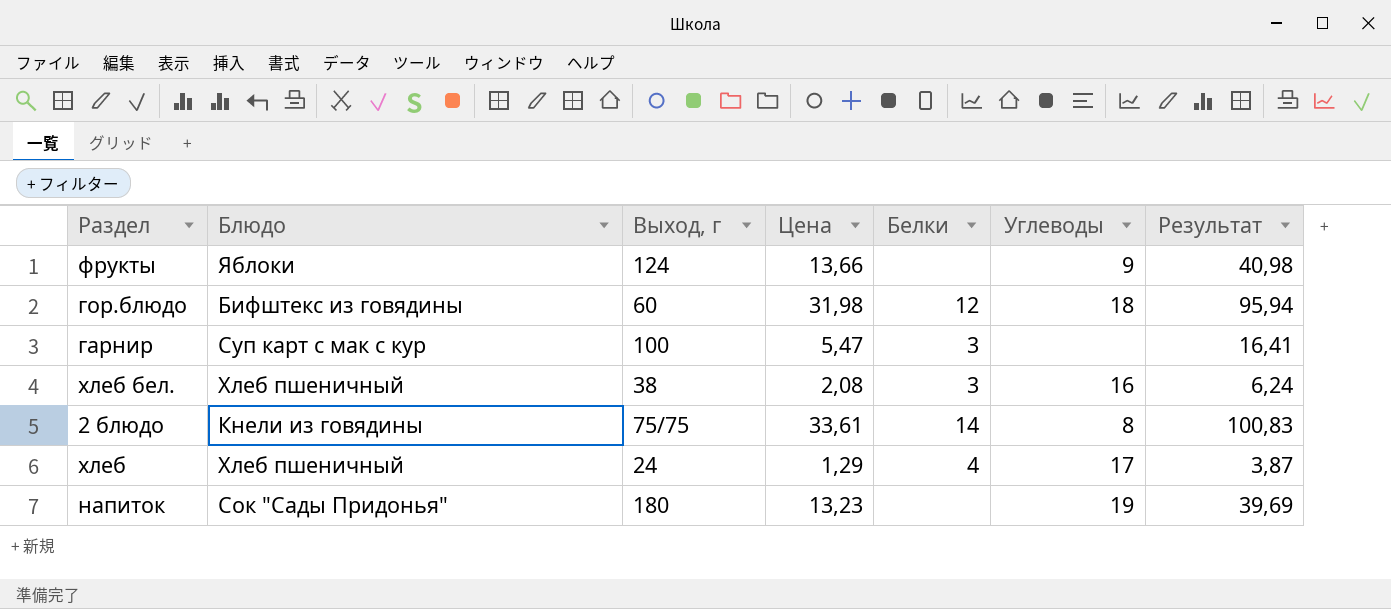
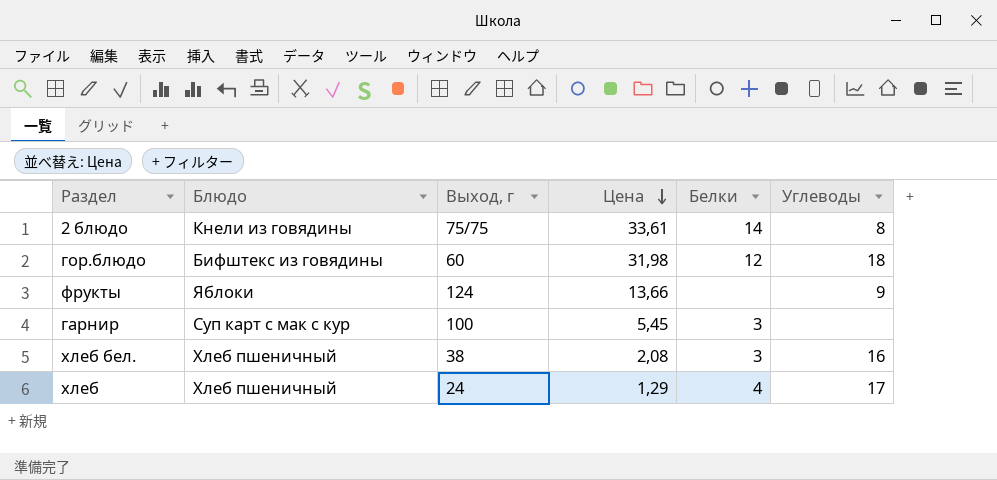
row order: none -> Цена descending
column Результат | formula: [Цена] * 3 -> none
row напиток: Сок "Сады Придонья" | 180 | 13,23 | none | 19 | 39,69 -> none
гарнир | Цена: 5,47 -> 5,45

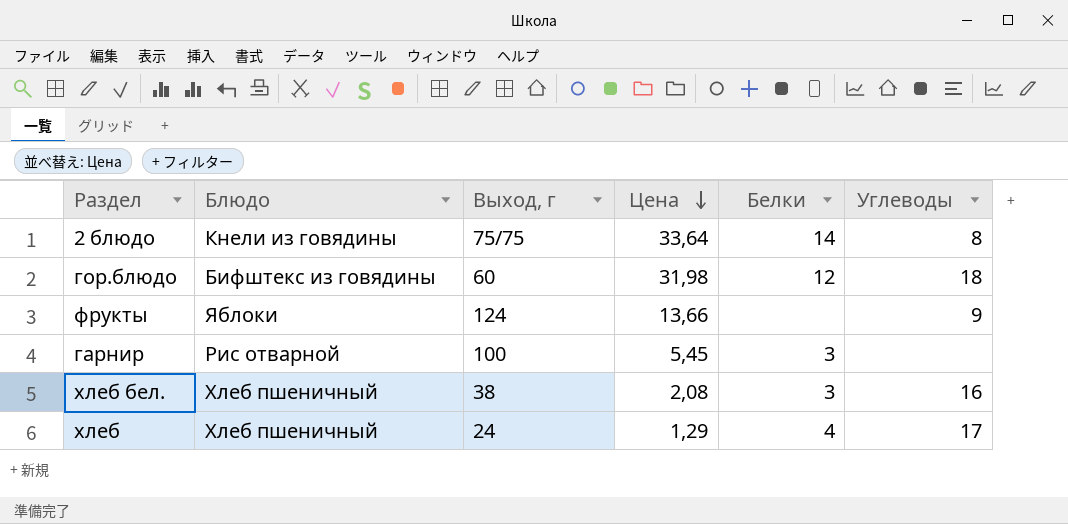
2 блюдо | Цена: 33,61 -> 33,64
гарнир | Блюдо: Суп карт с мак с кур -> Рис отварной

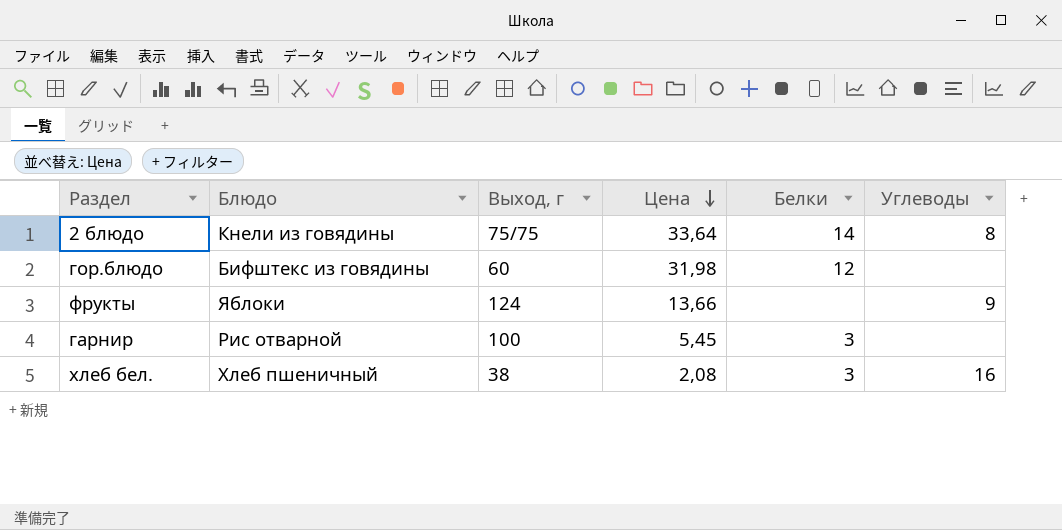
row хлеб: Хлеб пшеничный | 24 | 1,29 | 4 | 17 -> none
гор.блюдо | Углеводы: 18 -> none

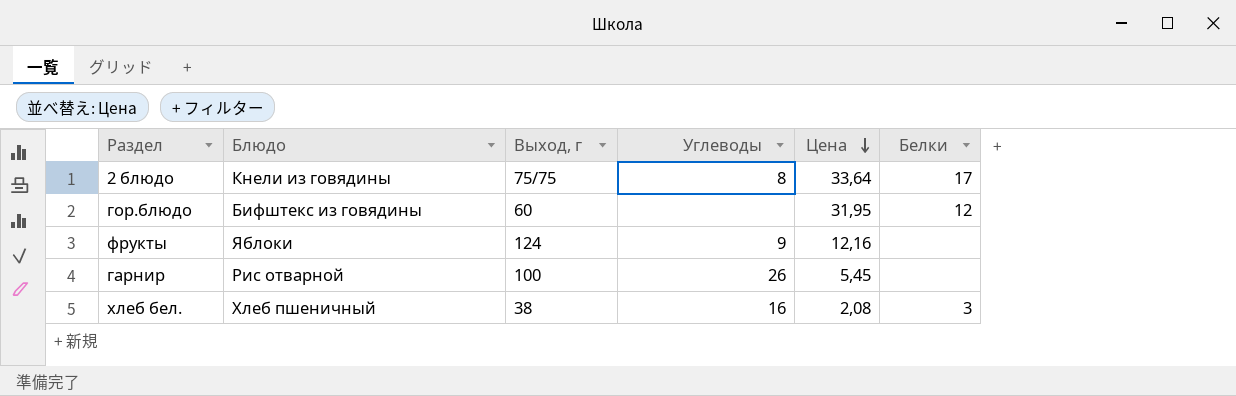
column Углеводы | position: 6 -> 4
2 блюдо | Белки: 14 -> 17
гор.блюдо | Цена: 31,98 -> 31,95
фрукты | Цена: 13,66 -> 12,16
гарнир | Углеводы: none -> 26
гарнир | Белки: 3 -> none

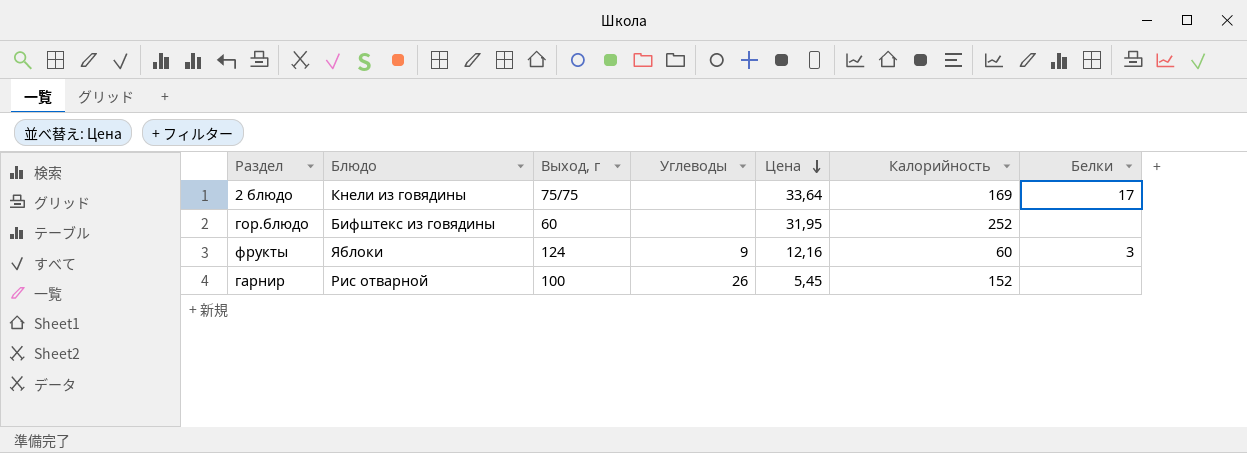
column Калорийность | position: none -> 6
row хлеб бел.: Хлеб пшеничный | 38 | 16 | 2,08 | 3 -> none
2 блюдо | Углеводы: 8 -> none
гор.блюдо | Белки: 12 -> none
фрукты | Белки: none -> 3

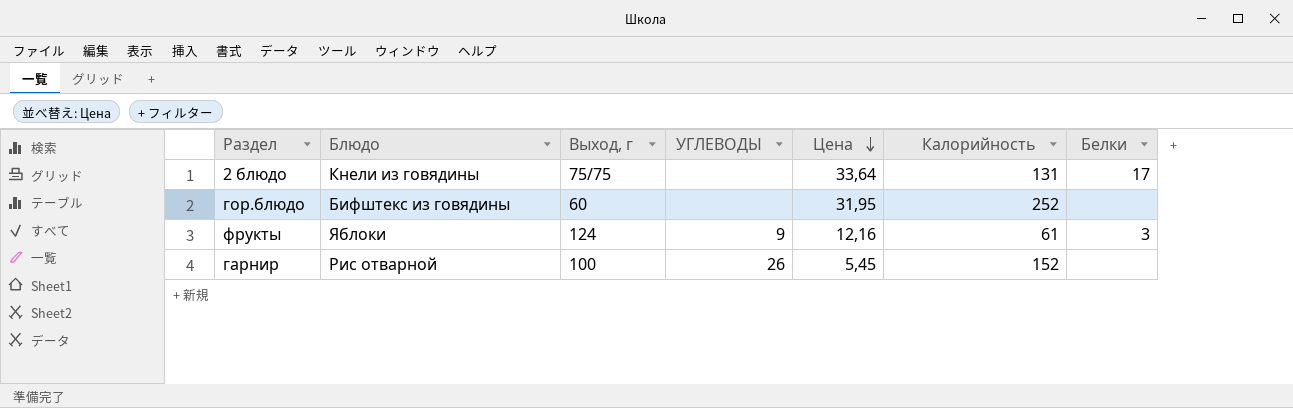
column name: Углеводы -> УГЛЕВОДЫ
2 блюдо | Калорийность: 169 -> 131
фрукты | Калорийность: 60 -> 61

